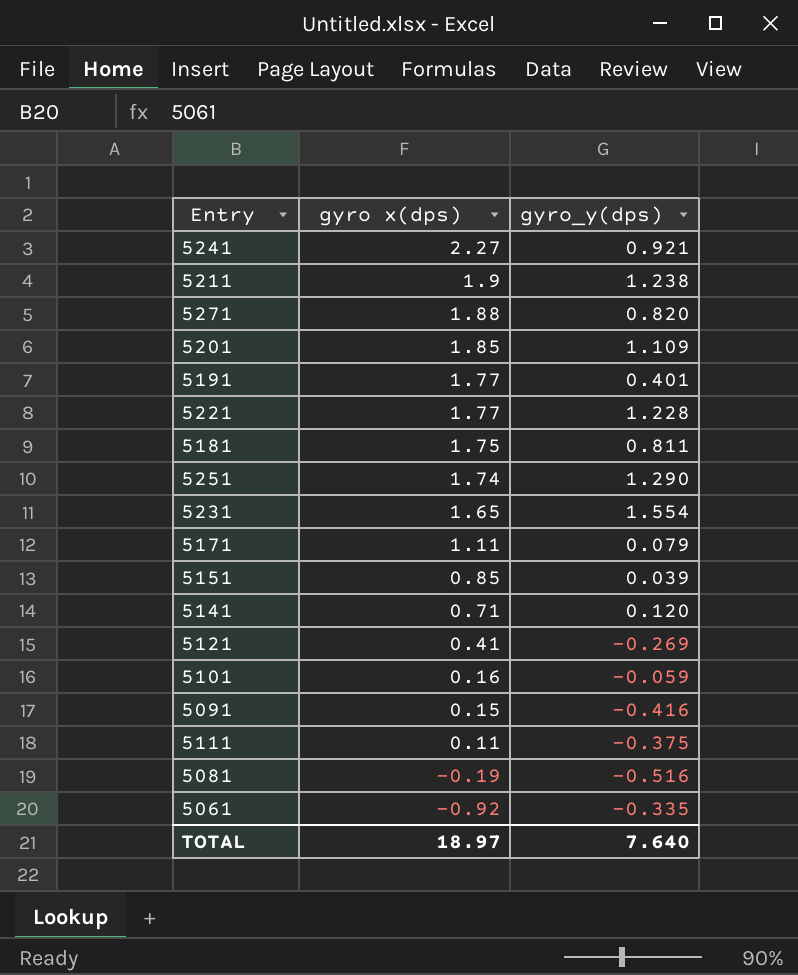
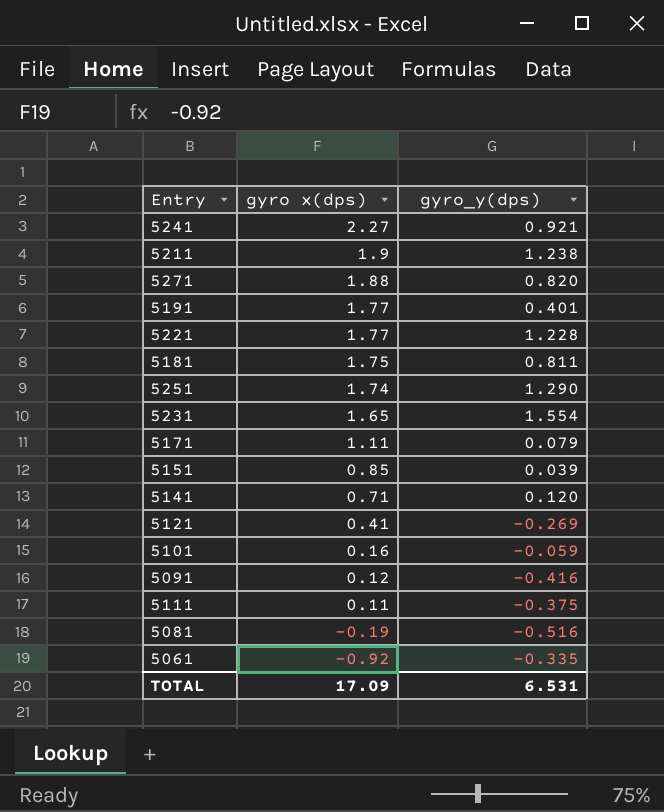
row 5201: 1.85 | 1.109 -> none
5091 | gyro x(dps): 0.15 -> 0.12
TOTAL | gyro x(dps): 18.97 -> 17.09
TOTAL | gyro_y(dps): 7.640 -> 6.531

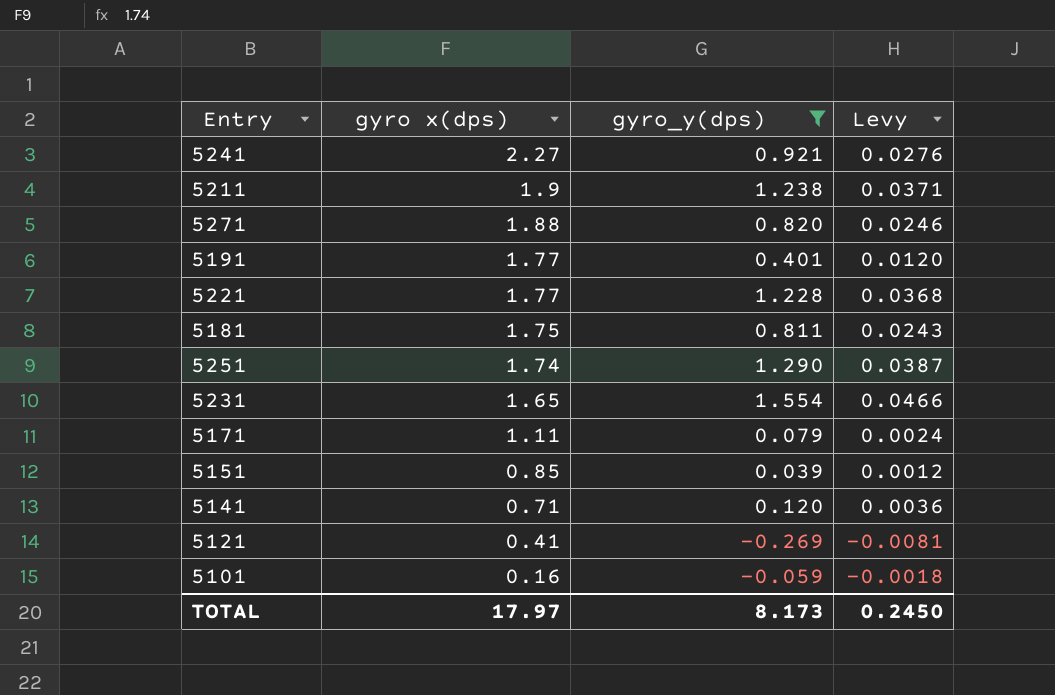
filter: none -> gyro_y(dps) >= -0.269
column Levy | formula: none -> [gyro_y(dps)] * 0.03
TOTAL | gyro x(dps): 17.09 -> 17.97
TOTAL | gyro_y(dps): 6.531 -> 8.173

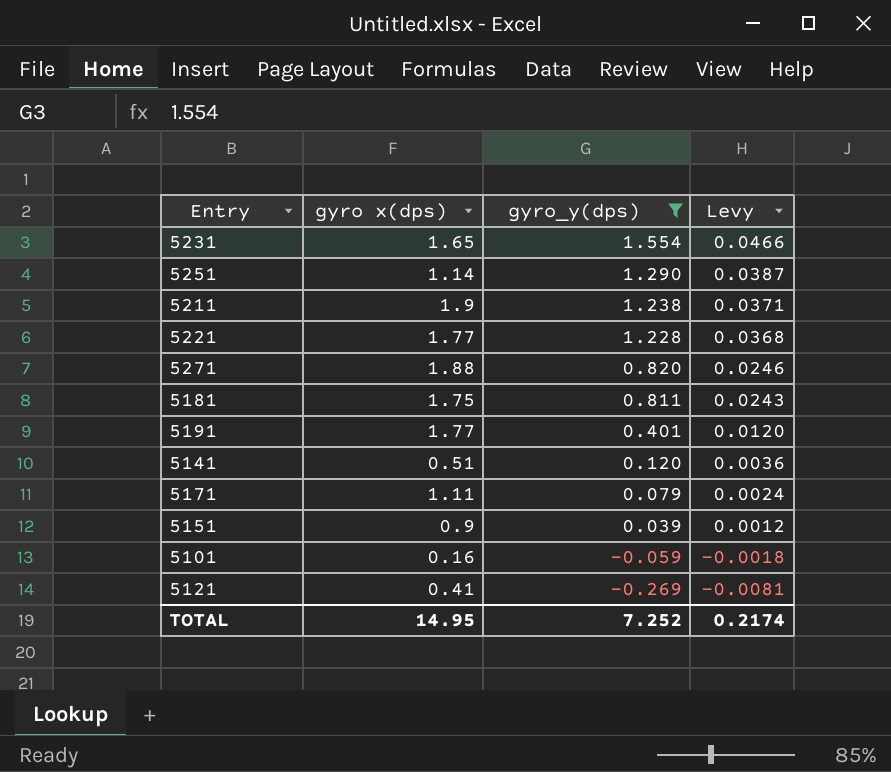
row order: gyro x(dps) descending -> gyro_y(dps) descending
row 5241: 2.27 | 0.921 | 0.0276 -> none
5251 | gyro x(dps): 1.74 -> 1.14
5141 | gyro x(dps): 0.71 -> 0.51
5151 | gyro x(dps): 0.85 -> 0.9
TOTAL | gyro x(dps): 17.97 -> 14.95
TOTAL | gyro_y(dps): 8.173 -> 7.252
TOTAL | Levy: 0.2450 -> 0.2174

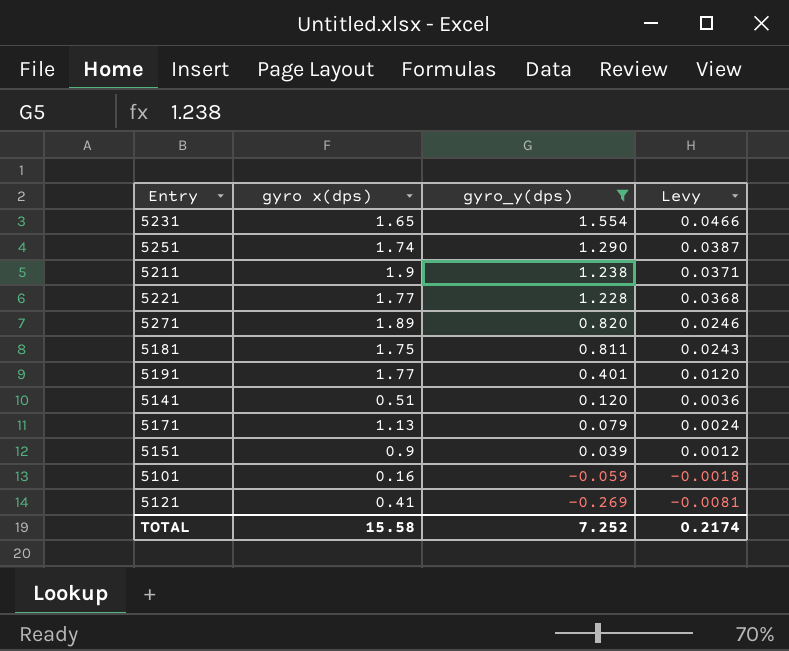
5251 | gyro x(dps): 1.14 -> 1.74
5271 | gyro x(dps): 1.88 -> 1.89
5171 | gyro x(dps): 1.11 -> 1.13
TOTAL | gyro x(dps): 14.95 -> 15.58

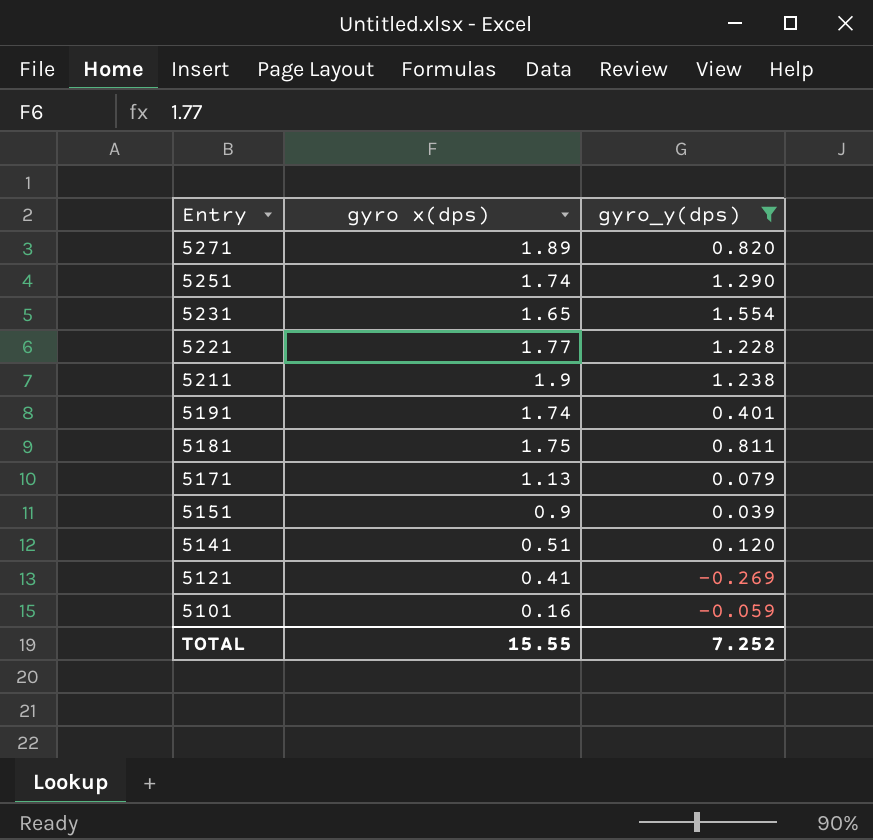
row order: gyro_y(dps) descending -> Entry descending
column Levy | formula: [gyro_y(dps)] * 0.03 -> none
5191 | gyro x(dps): 1.77 -> 1.74
TOTAL | gyro x(dps): 15.58 -> 15.55

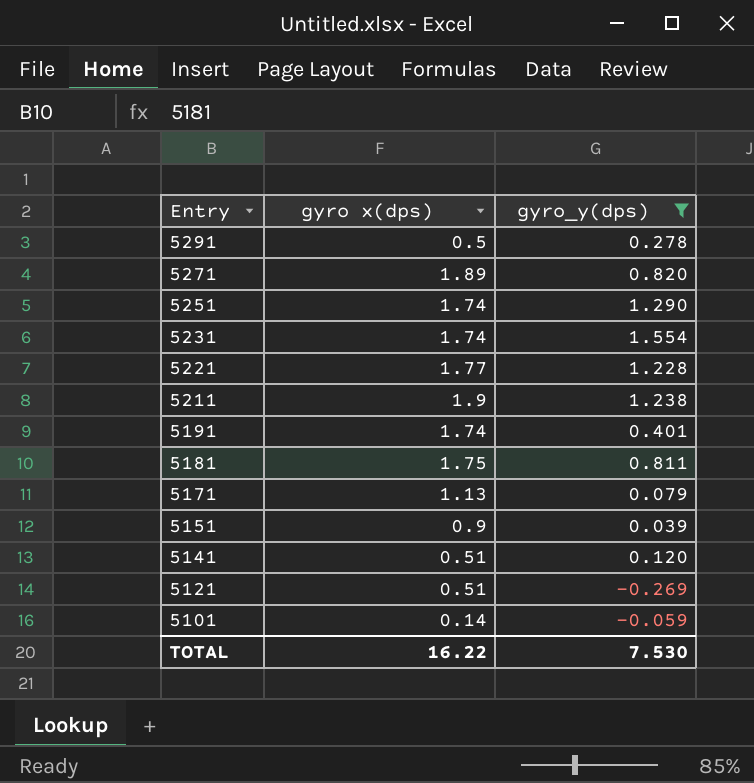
row 5291: none -> 0.5 | 0.278
5231 | gyro x(dps): 1.65 -> 1.74
5121 | gyro x(dps): 0.41 -> 0.51
5101 | gyro x(dps): 0.16 -> 0.14
TOTAL | gyro x(dps): 15.55 -> 16.22
TOTAL | gyro_y(dps): 7.252 -> 7.530

